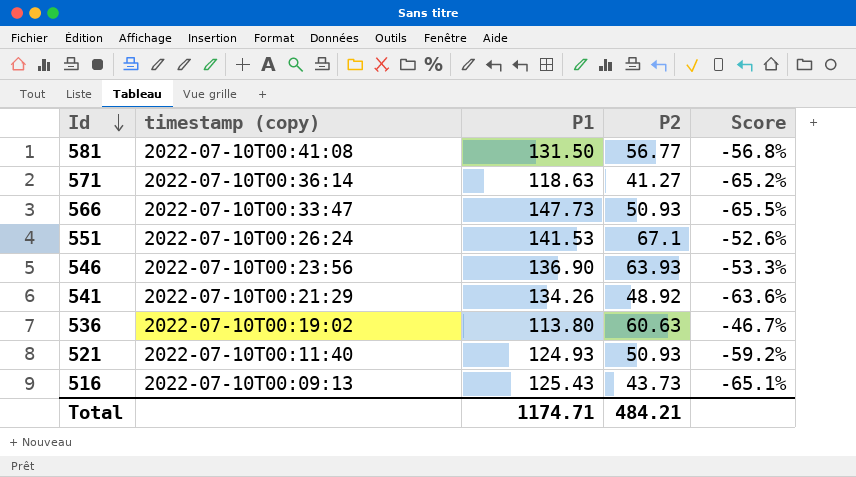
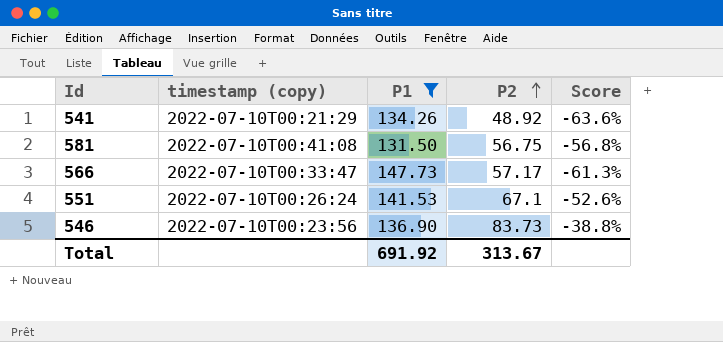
filter: none -> P1 >= 131.50
row order: Id descending -> P2 ascending
581 | P2: 56.77 -> 56.75
566 | P2: 50.93 -> 57.17
566 | Score: -65.5% -> -61.3%
546 | P2: 63.93 -> 83.73
546 | Score: -53.3% -> -38.8%
Total | P1: 1174.71 -> 691.92
Total | P2: 484.21 -> 313.67

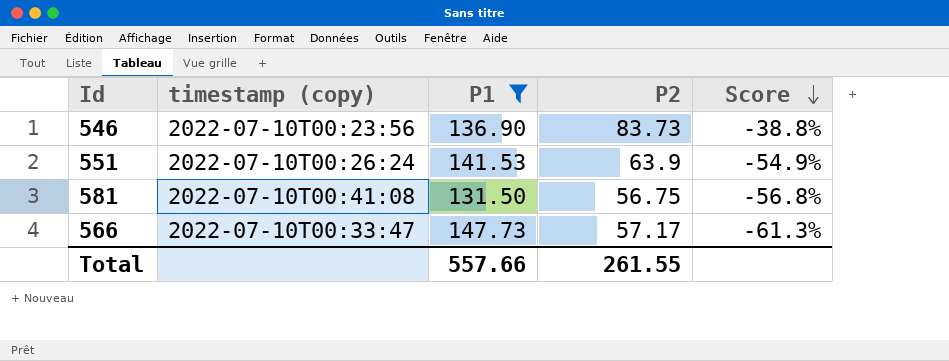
row order: P2 ascending -> Score descending
row 541: 2022-07-10T00:21:29 | 134.26 | 48.92 | -63.6% -> none
551 | P2: 67.1 -> 63.9
551 | Score: -52.6% -> -54.9%
Total | P1: 691.92 -> 557.66
Total | P2: 313.67 -> 261.55

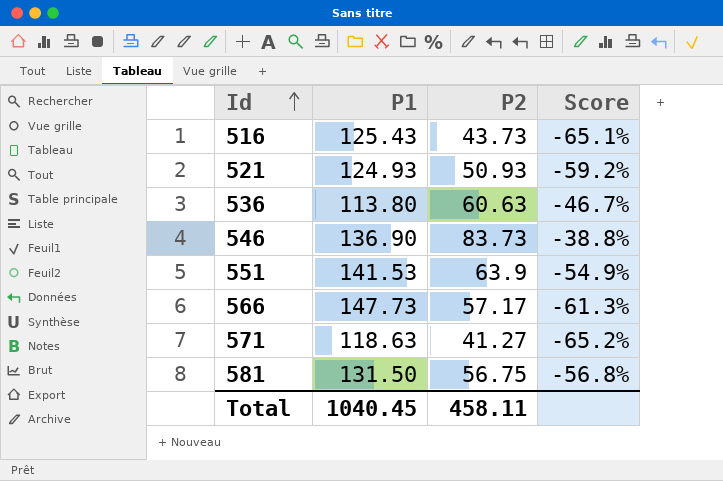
filter: P1 >= 131.50 -> none
row order: Score descending -> Id ascending
column timestamp (copy) | position: 2 -> none
Total | P1: 557.66 -> 1040.45
Total | P2: 261.55 -> 458.11

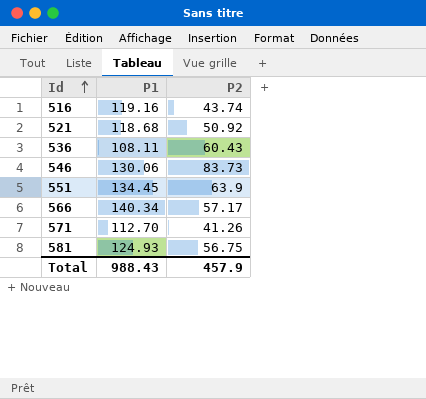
column Score | formula: ([P2] - [P1]) / [P1] -> none
516 | P1: 125.43 -> 119.16
516 | P2: 43.73 -> 43.74
521 | P1: 124.93 -> 118.68
521 | P2: 50.93 -> 50.92
536 | P1: 113.80 -> 108.11
536 | P2: 60.63 -> 60.43
546 | P1: 136.90 -> 130.06
551 | P1: 141.53 -> 134.45
566 | P1: 147.73 -> 140.34
571 | P1: 118.63 -> 112.70
571 | P2: 41.27 -> 41.26
581 | P1: 131.50 -> 124.93
Total | P1: 1040.45 -> 988.43
Total | P2: 458.11 -> 457.9

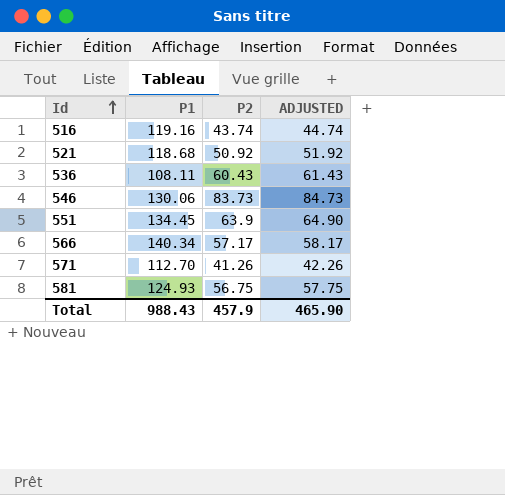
column ADJUSTED | formula: none -> [P2] + 1

